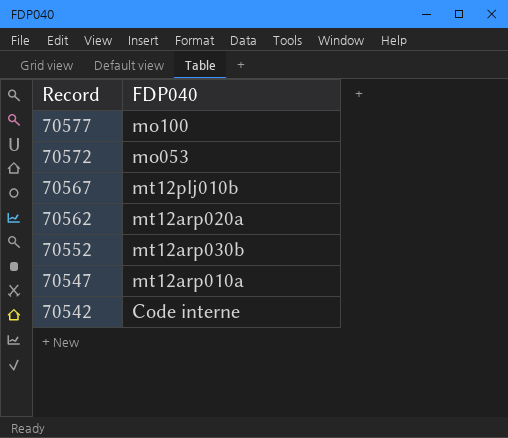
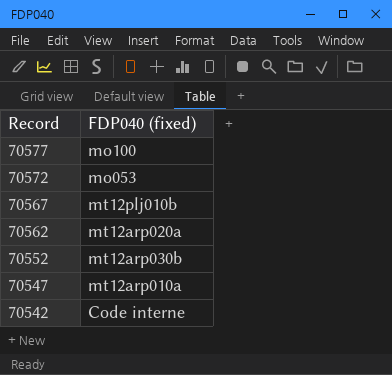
column name: FDP040 -> FDP040 (fixed)

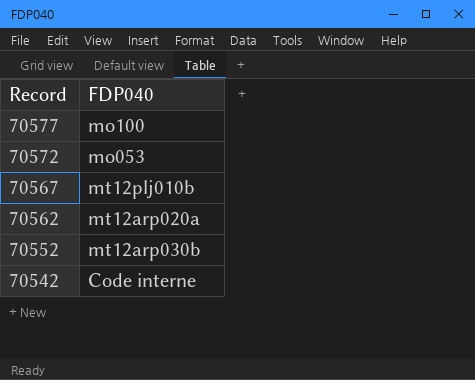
column name: FDP040 (fixed) -> FDP040
row 70547: mt12arp010a -> none

